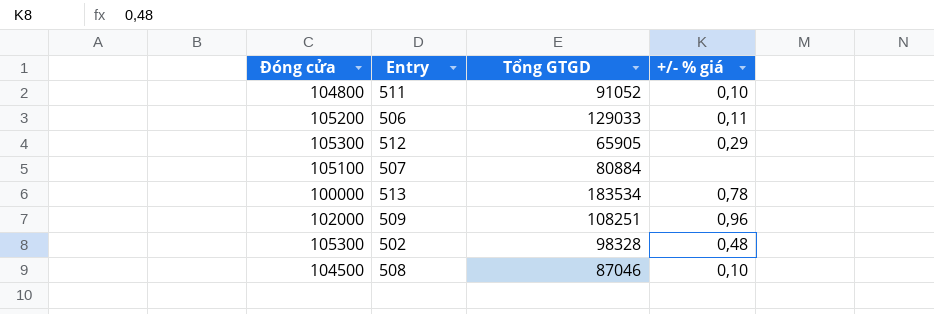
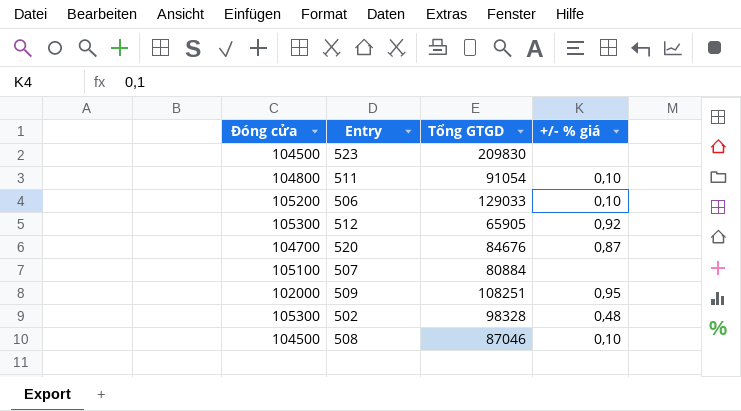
row 513: 100000 | 183534 | 0,78 -> none
row 523: none -> 104500 | 209830 | none
511 | Tổng GTGD: 91052 -> 91054
506 | +/- % giá: 0,11 -> 0,10
512 | +/- % giá: 0,29 -> 0,92
row 520: none -> 104700 | 84676 | 0,87
509 | +/- % giá: 0,96 -> 0,95

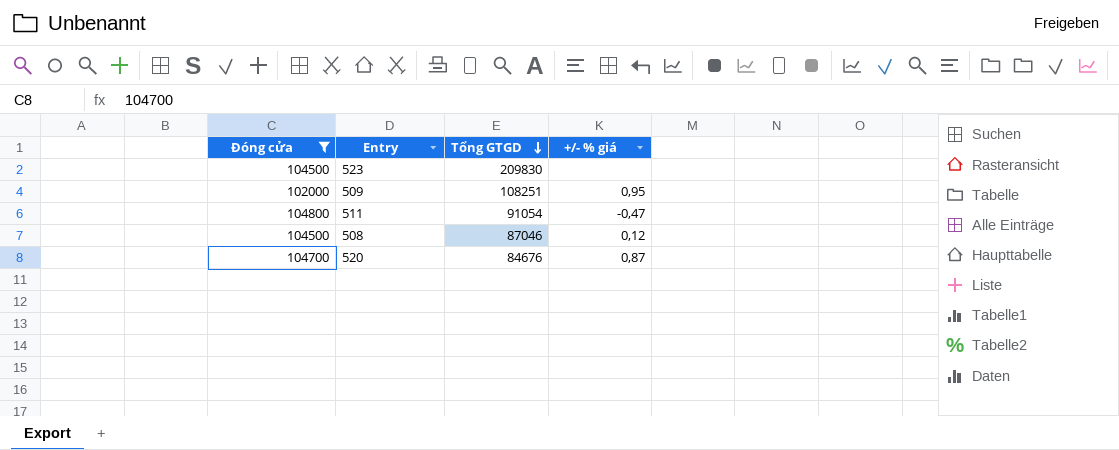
filter: none -> Đóng cửa <= 104800
row order: none -> Tổng GTGD descending
511 | +/- % giá: 0,10 -> -0,47
508 | +/- % giá: 0,10 -> 0,12

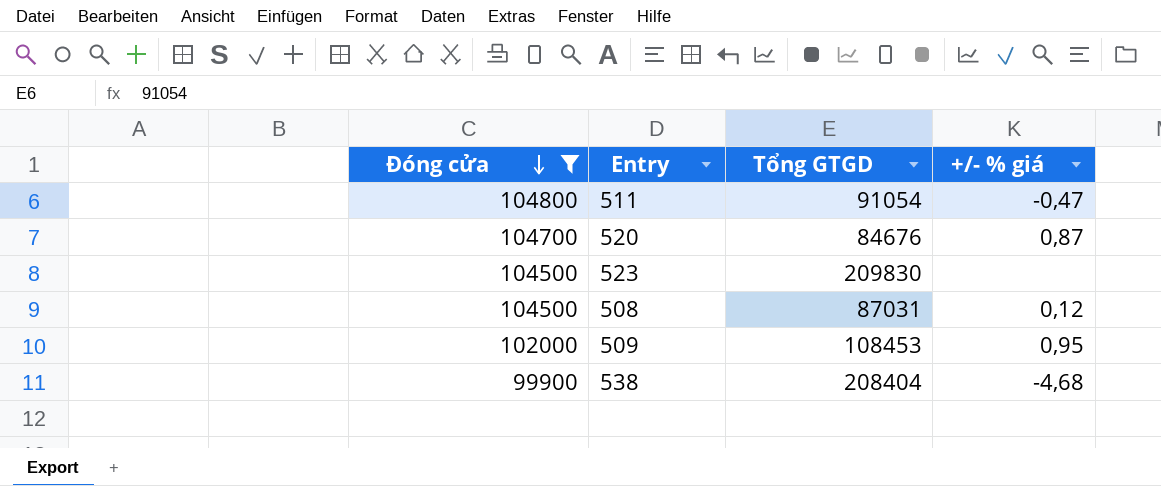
row order: Tổng GTGD descending -> Đóng cửa descending
508 | Tổng GTGD: 87046 -> 87031
509 | Tổng GTGD: 108251 -> 108453
row 538: none -> 99900 | 208404 | -4,68

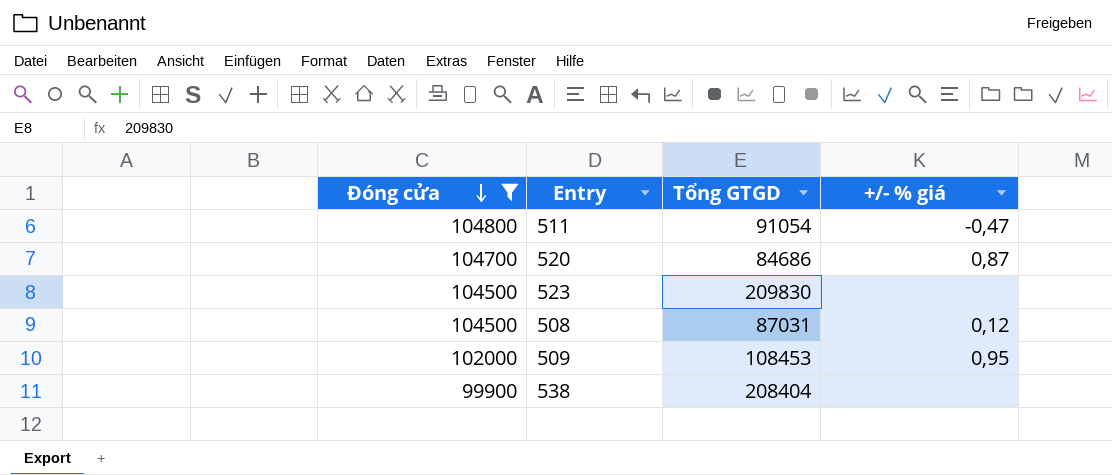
520 | Tổng GTGD: 84676 -> 84686
538 | +/- % giá: -4,68 -> none

